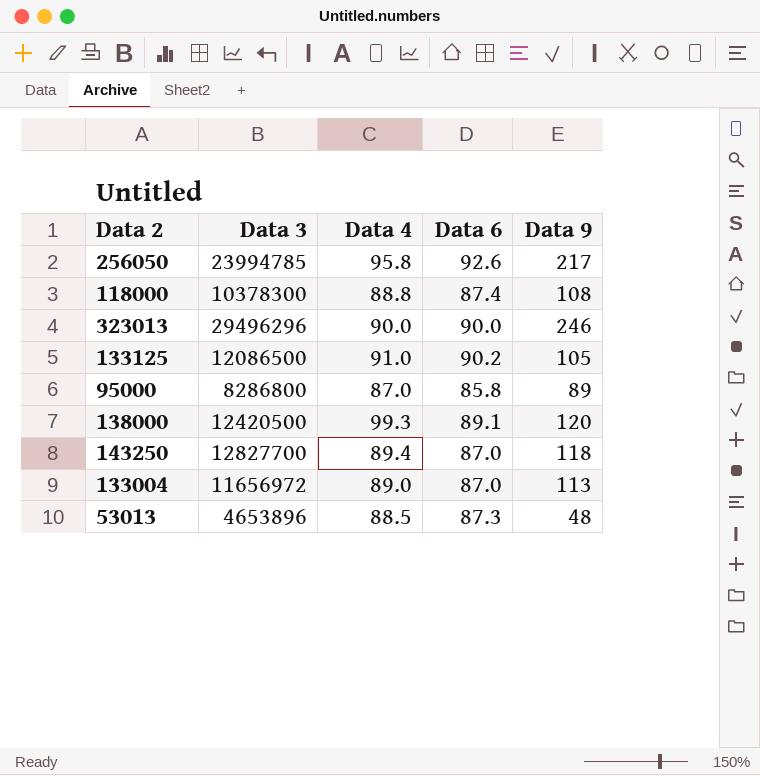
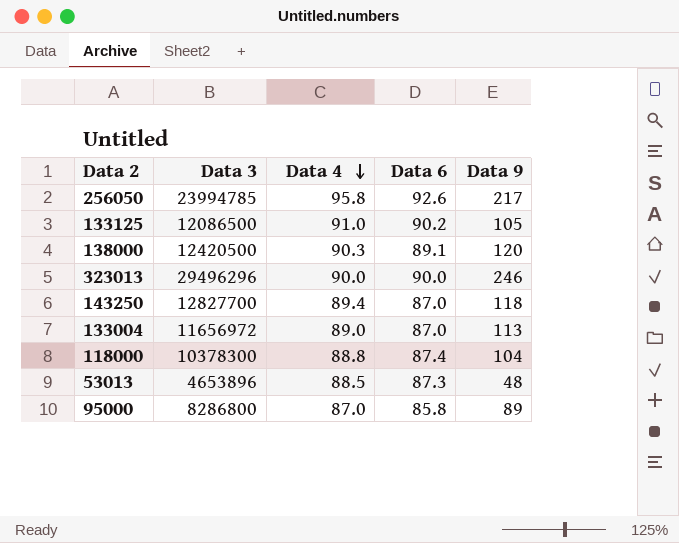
row order: none -> Data 4 descending
138000 | Data 4: 99.3 -> 90.3
118000 | Data 9: 108 -> 104

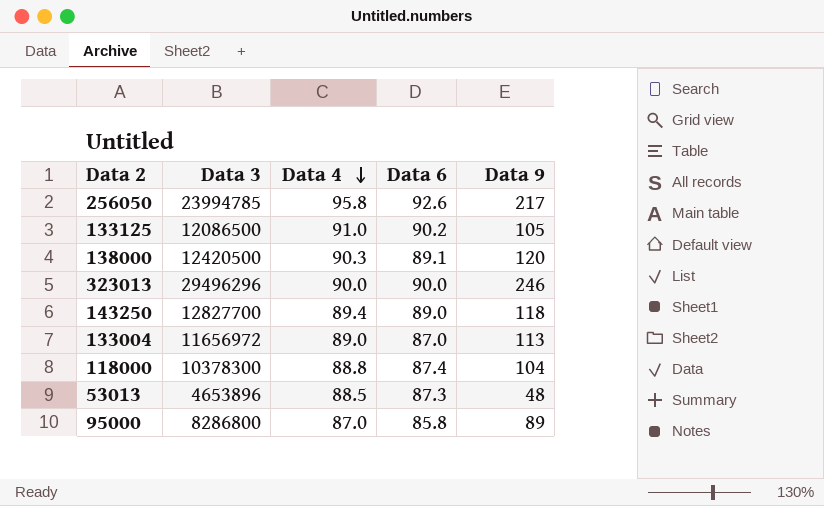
143250 | Data 6: 87.0 -> 89.0

